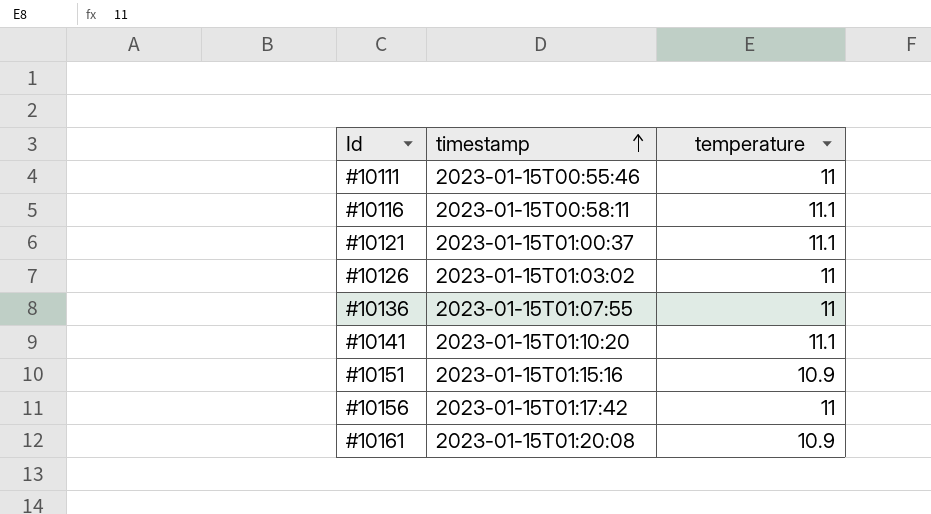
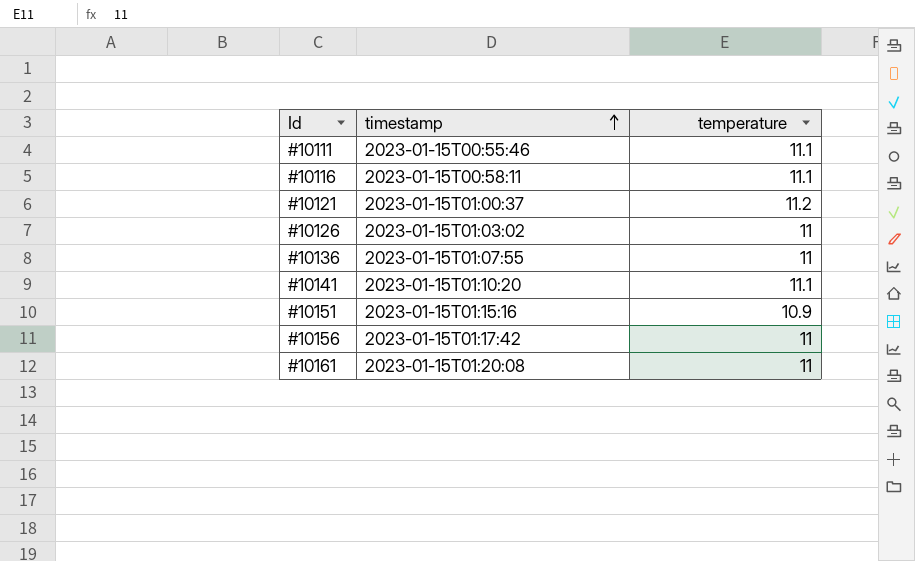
#10111 | temperature: 11 -> 11.1
#10121 | temperature: 11.1 -> 11.2
#10161 | temperature: 10.9 -> 11

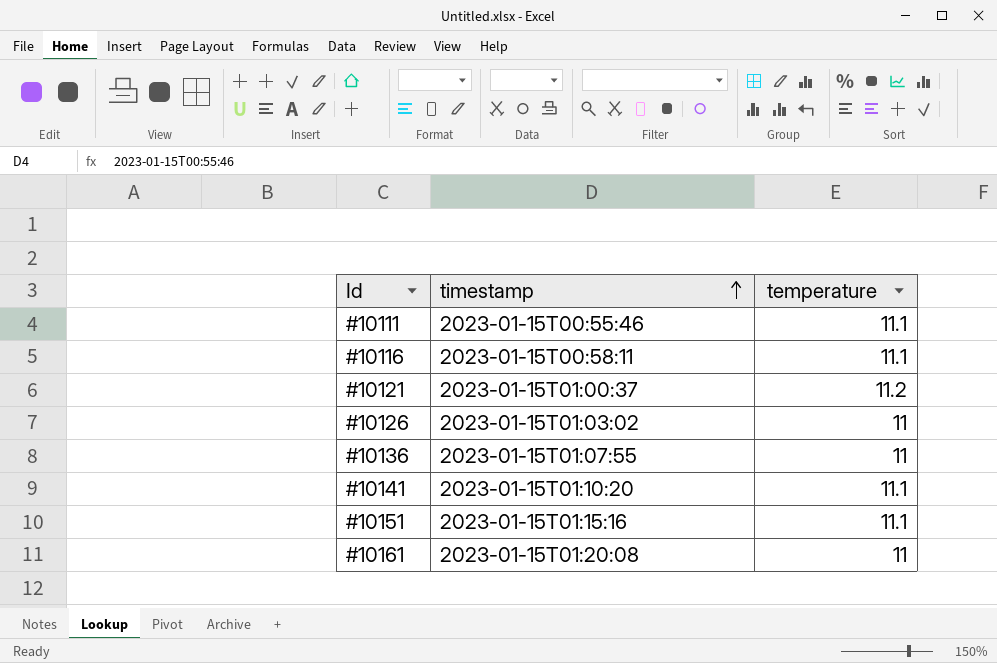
row #10156: 2023-01-15T01:17:42 | 11 -> none
#10151 | temperature: 10.9 -> 11.1

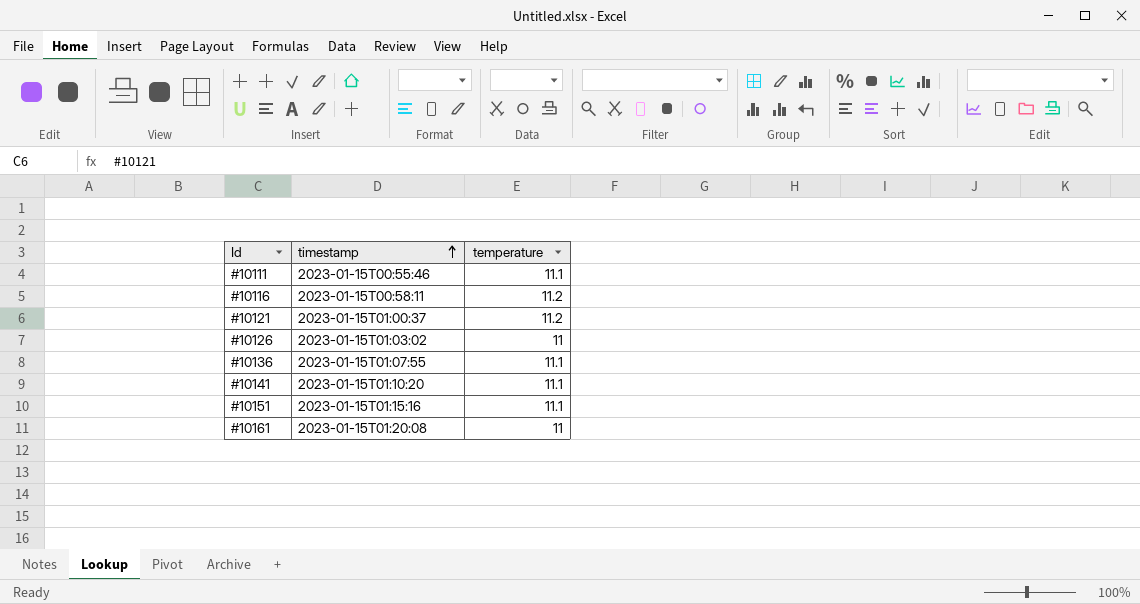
#10116 | temperature: 11.1 -> 11.2
#10136 | temperature: 11 -> 11.1

